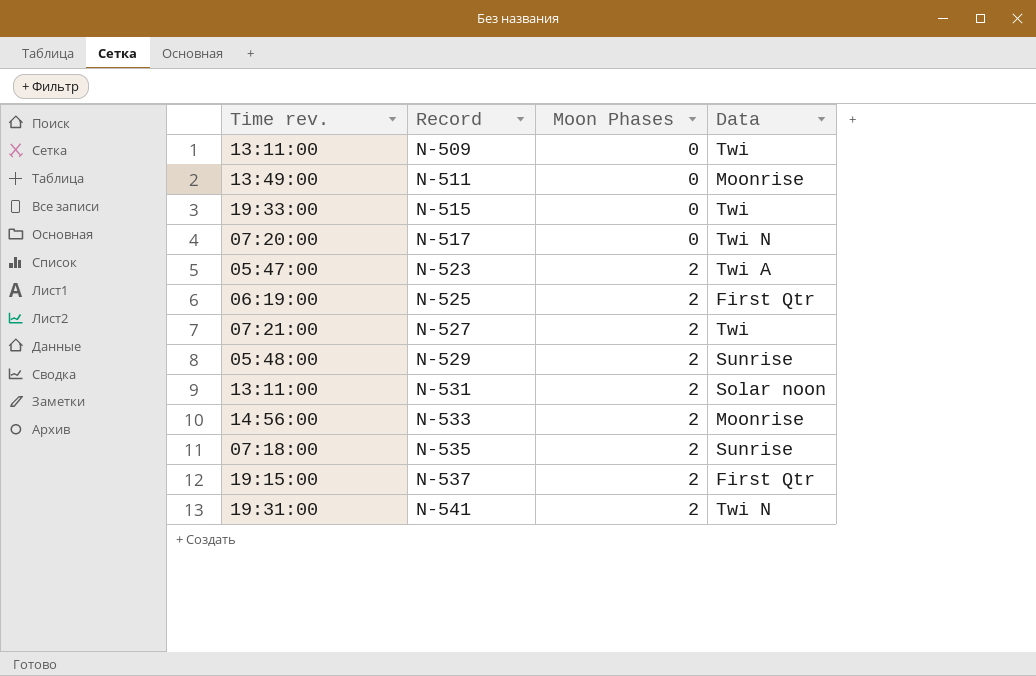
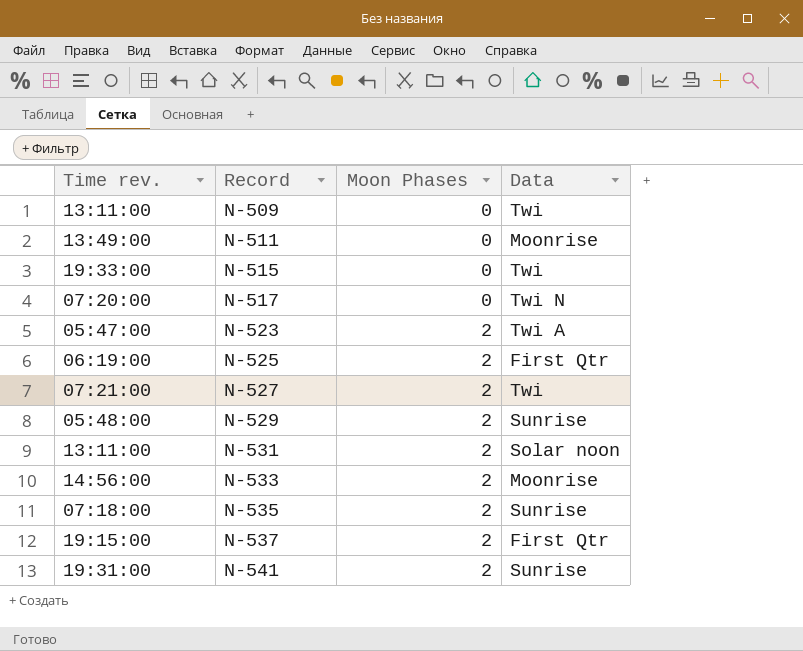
N-541 | Data: Twi N -> Sunrise

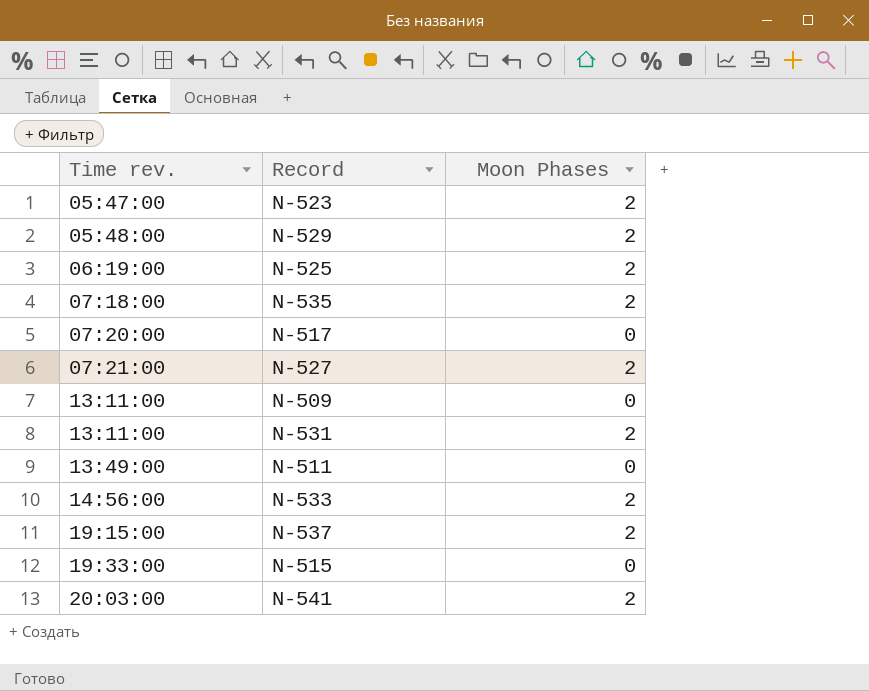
row order: Record ascending -> Time rev. ascending
column Data | position: 4 -> none
N-541 | Time rev.: 19:31:00 -> 20:03:00

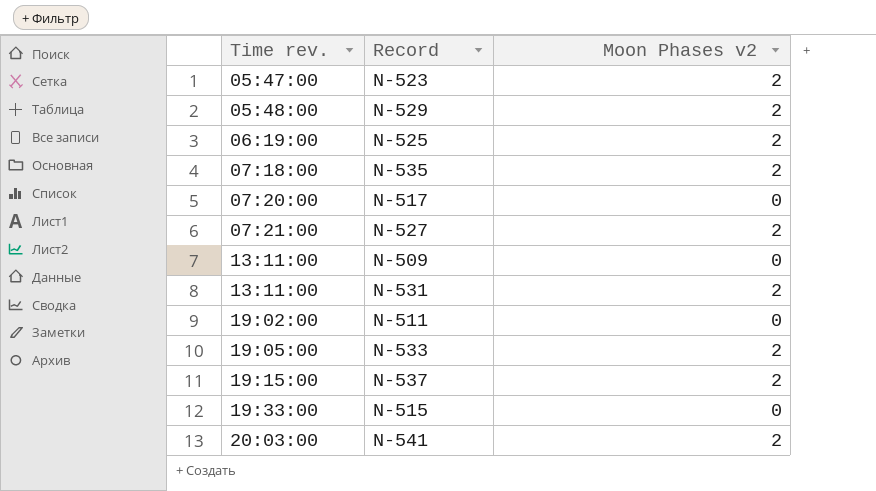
column name: Moon Phases -> Moon Phases v2
N-511 | Time rev.: 13:49:00 -> 19:02:00
N-533 | Time rev.: 14:56:00 -> 19:05:00

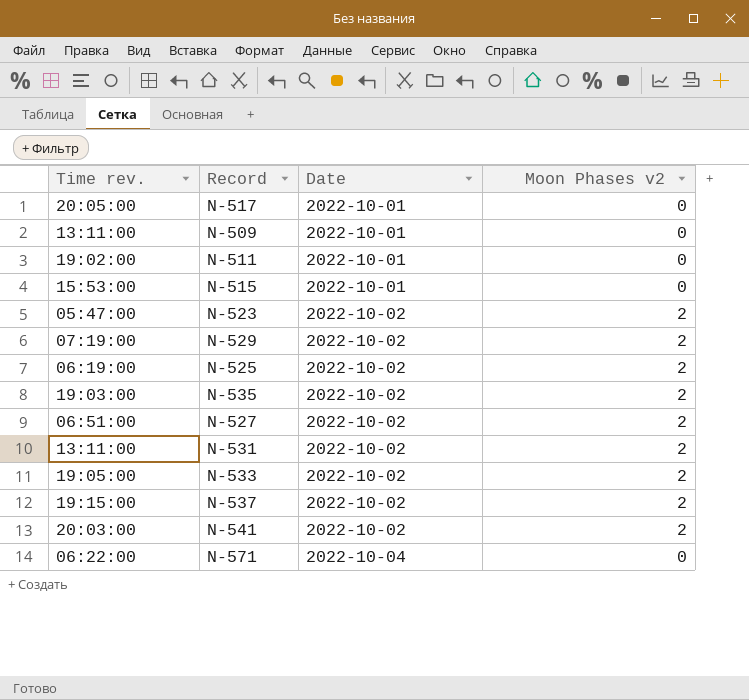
row order: Time rev. ascending -> Date ascending
column Date | position: none -> 3
N-517 | Time rev.: 07:20:00 -> 20:05:00
N-515 | Time rev.: 19:33:00 -> 15:53:00
N-529 | Time rev.: 05:48:00 -> 07:19:00
N-535 | Time rev.: 07:18:00 -> 19:03:00
N-527 | Time rev.: 07:21:00 -> 06:51:00
row N-571: none -> 06:22:00 | 2022-10-04 | 0

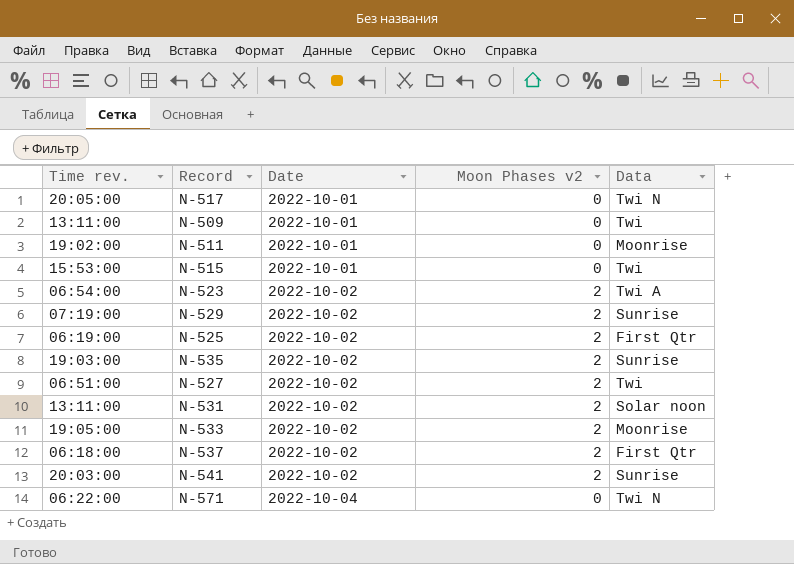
column Data | position: none -> 5
N-523 | Time rev.: 05:47:00 -> 06:54:00
N-537 | Time rev.: 19:15:00 -> 06:18:00

